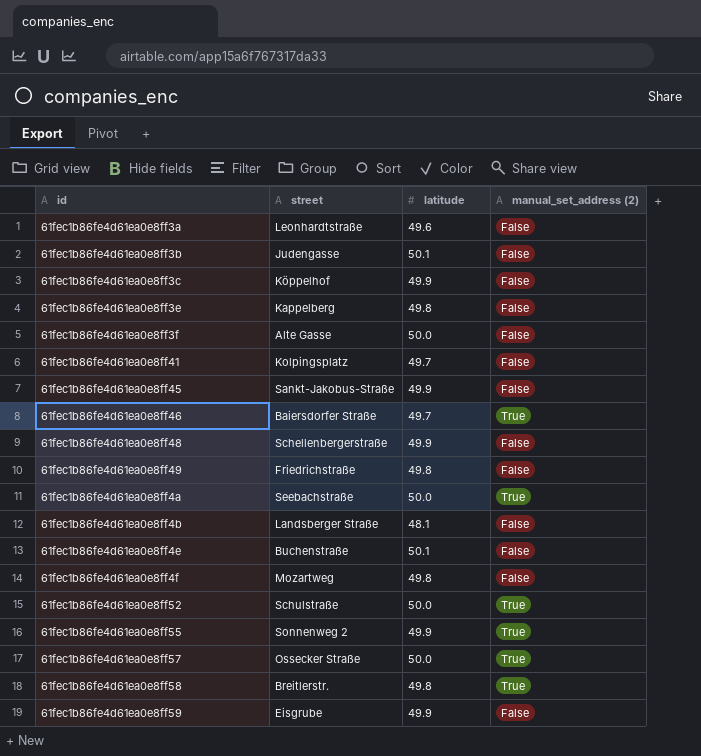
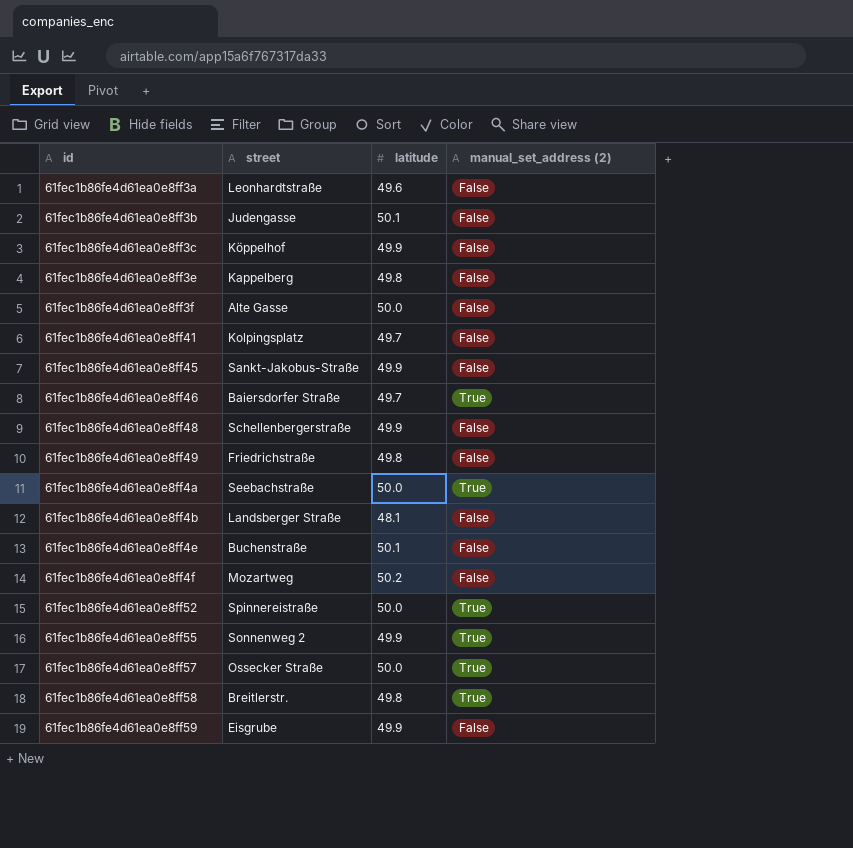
61fec1b86fe4d61ea0e8ff4f | latitude: 49.8 -> 50.2
61fec1b86fe4d61ea0e8ff52 | street: Schulstraße -> Spinnereistraße

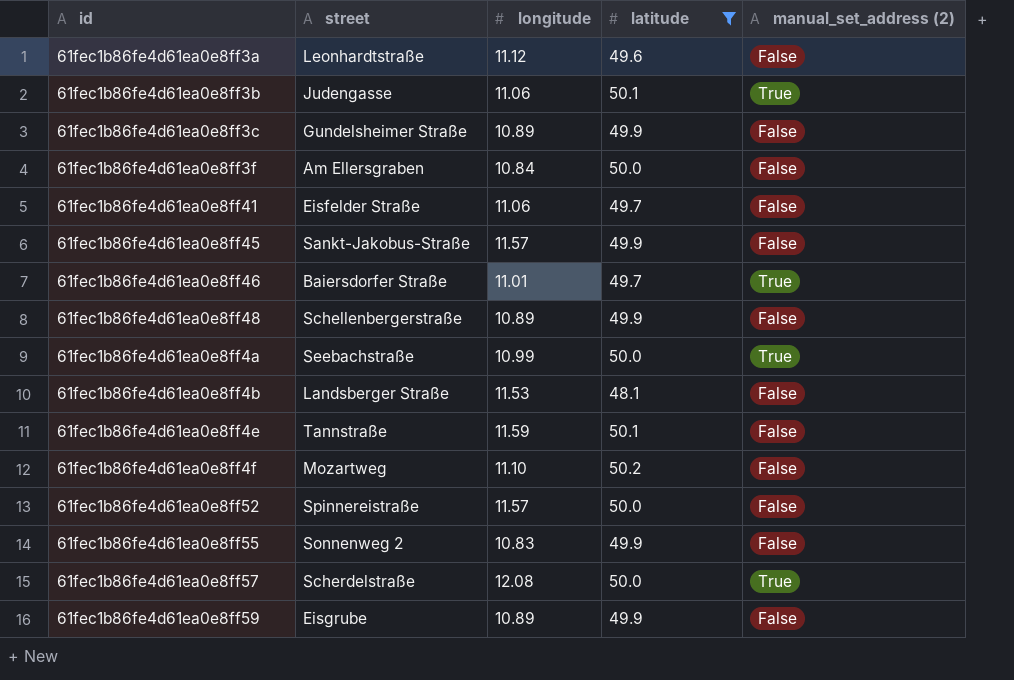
filter: none -> latitude != 49.8
column longitude | position: none -> 3
61fec1b86fe4d61ea0e8ff3b | manual_set_address (2): False -> True
61fec1b86fe4d61ea0e8ff3c | street: Köppelhof -> Gundelsheimer Straße
61fec1b86fe4d61ea0e8ff3f | street: Alte Gasse -> Am Ellersgraben
61fec1b86fe4d61ea0e8ff41 | street: Kolpingsplatz -> Eisfelder Straße
61fec1b86fe4d61ea0e8ff4e | street: Buchenstraße -> Tannstraße
61fec1b86fe4d61ea0e8ff52 | manual_set_address (2): True -> False
61fec1b86fe4d61ea0e8ff55 | manual_set_address (2): True -> False
61fec1b86fe4d61ea0e8ff57 | street: Ossecker Straße -> Scherdelstraße

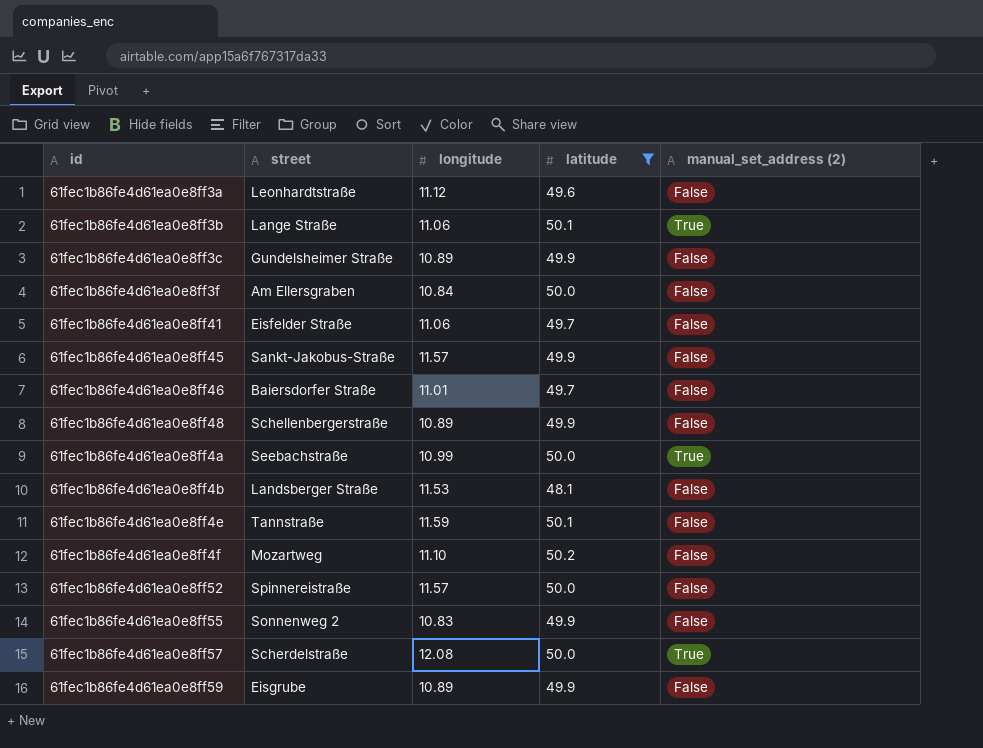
61fec1b86fe4d61ea0e8ff3b | street: Judengasse -> Lange Straße
61fec1b86fe4d61ea0e8ff46 | manual_set_address (2): True -> False

